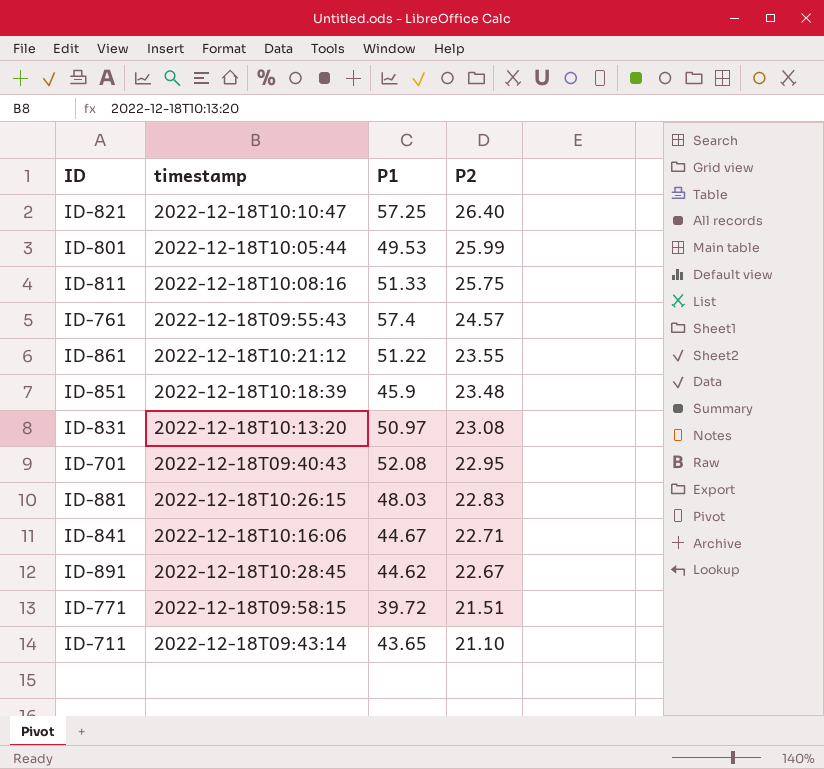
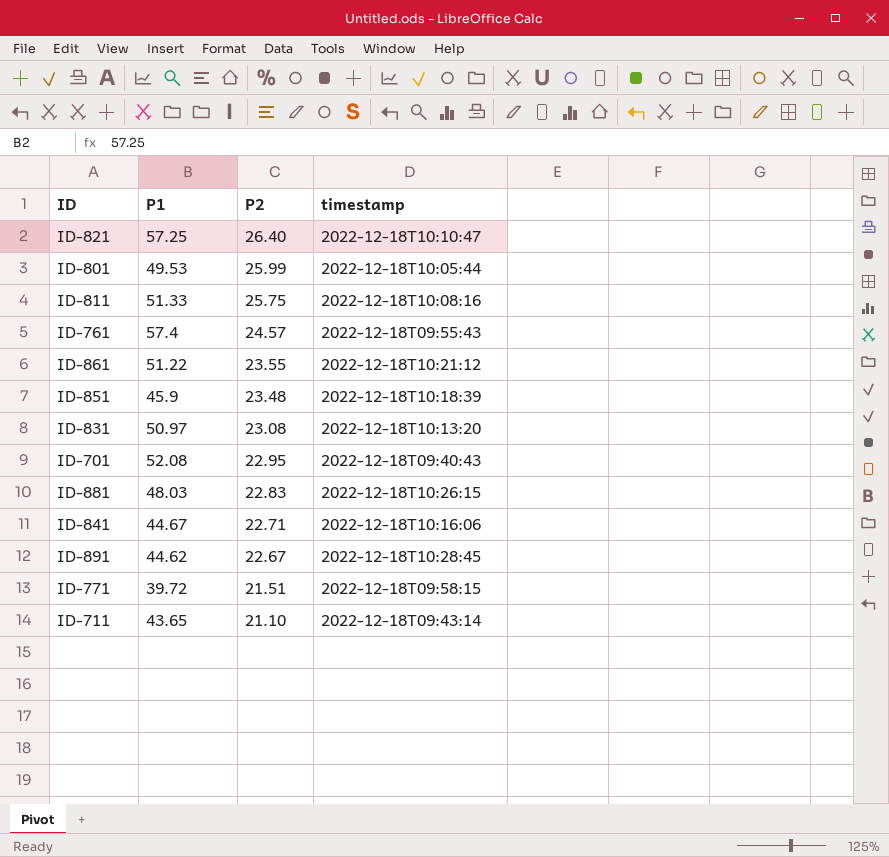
column timestamp | position: 2 -> 4

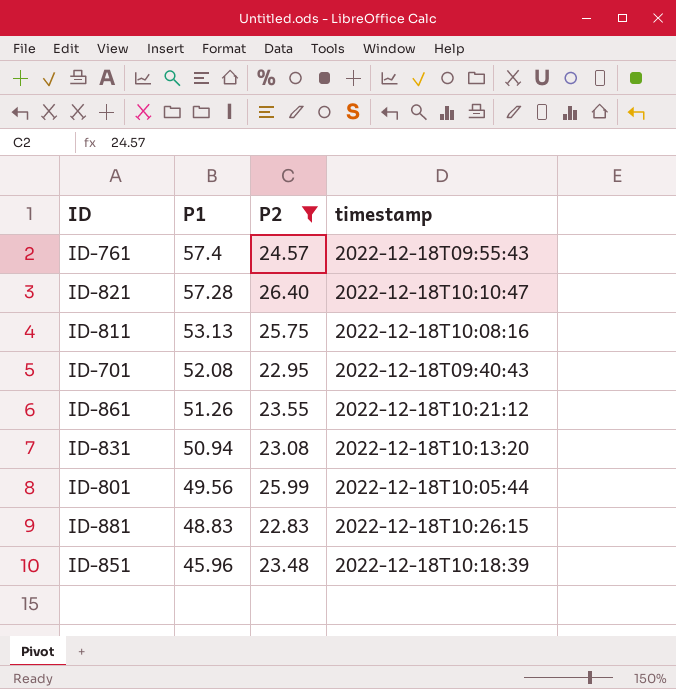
filter: none -> P2 >= 22.83
row order: P2 descending -> P1 descending
ID-821 | P1: 57.25 -> 57.28
ID-811 | P1: 51.33 -> 53.13
ID-861 | P1: 51.22 -> 51.26
ID-831 | P1: 50.97 -> 50.94
ID-801 | P1: 49.53 -> 49.56
ID-881 | P1: 48.03 -> 48.83
ID-851 | P1: 45.9 -> 45.96

